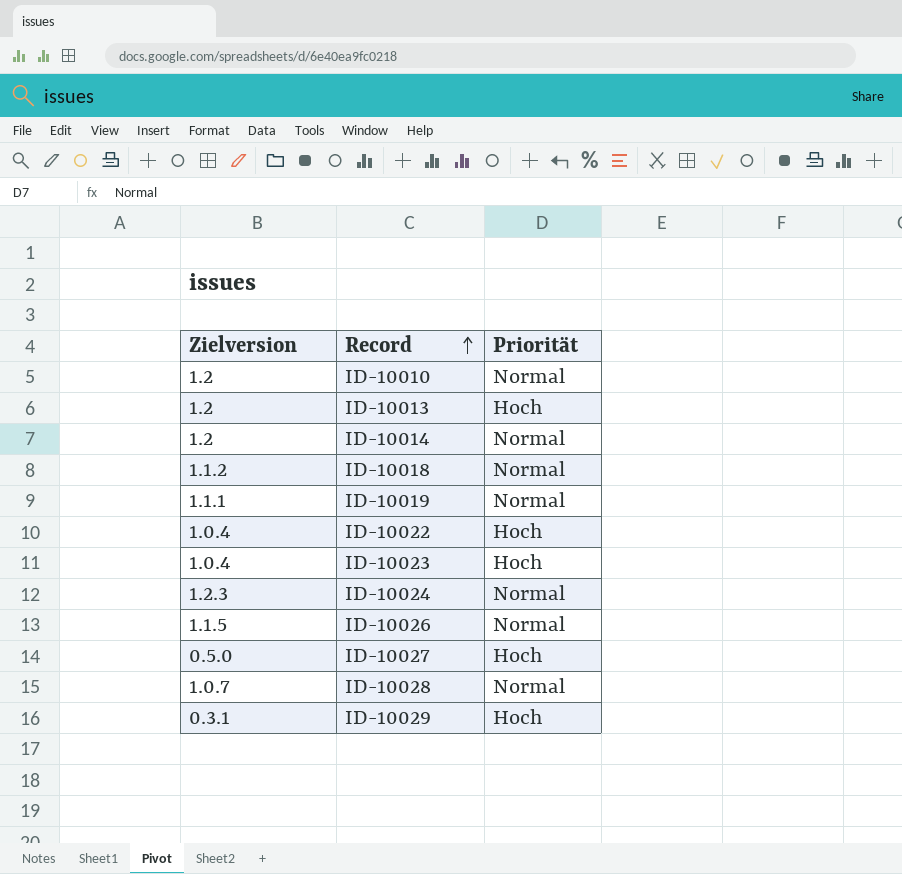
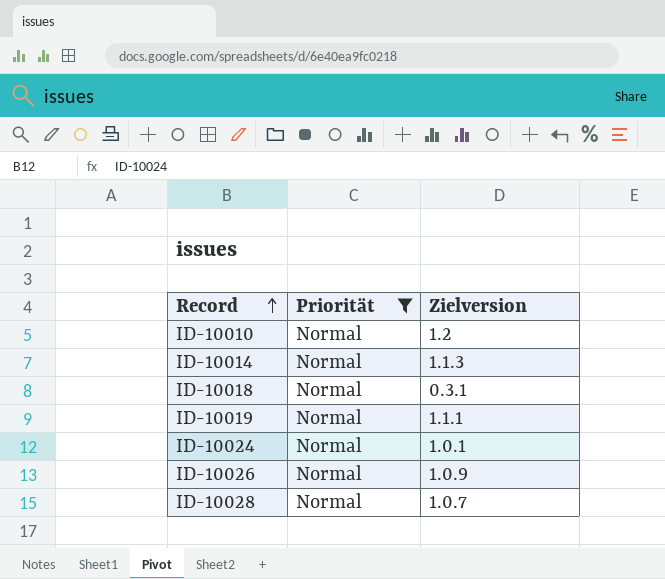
filter: none -> Priorität = Normal
column Zielversion | position: 1 -> 3
ID-10014 | Zielversion: 1.2 -> 1.1.3
ID-10018 | Zielversion: 1.1.2 -> 0.3.1
ID-10024 | Zielversion: 1.2.3 -> 1.0.1
ID-10026 | Zielversion: 1.1.5 -> 1.0.9

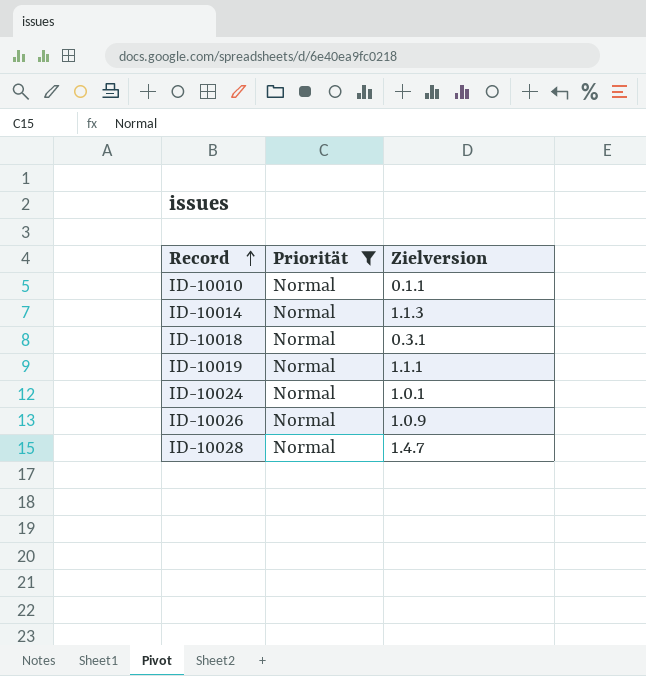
ID-10010 | Zielversion: 1.2 -> 0.1.1
ID-10028 | Zielversion: 1.0.7 -> 1.4.7

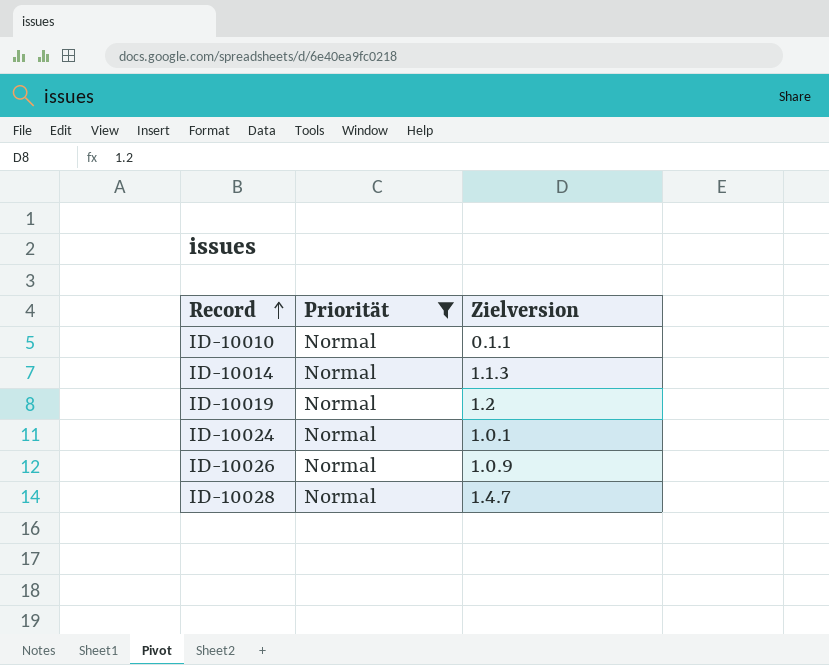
row ID-10018: Normal | 0.3.1 -> none
ID-10019 | Zielversion: 1.1.1 -> 1.2

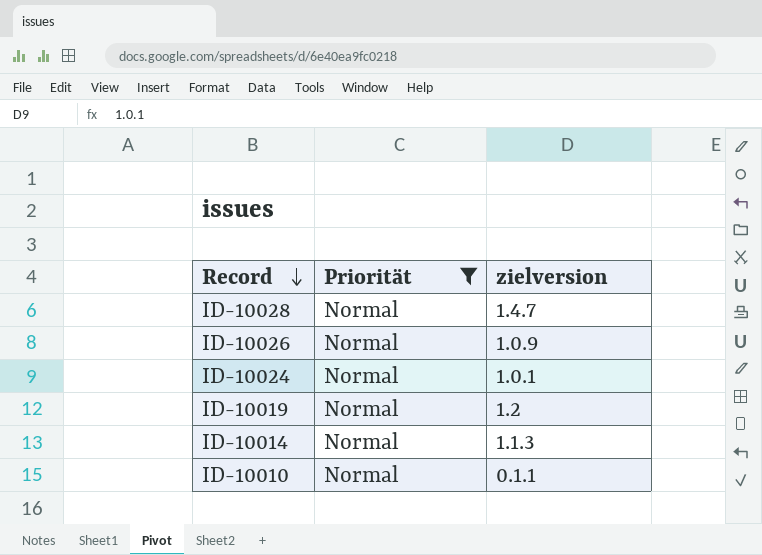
row order: Record ascending -> Record descending
column name: Zielversion -> zielversion

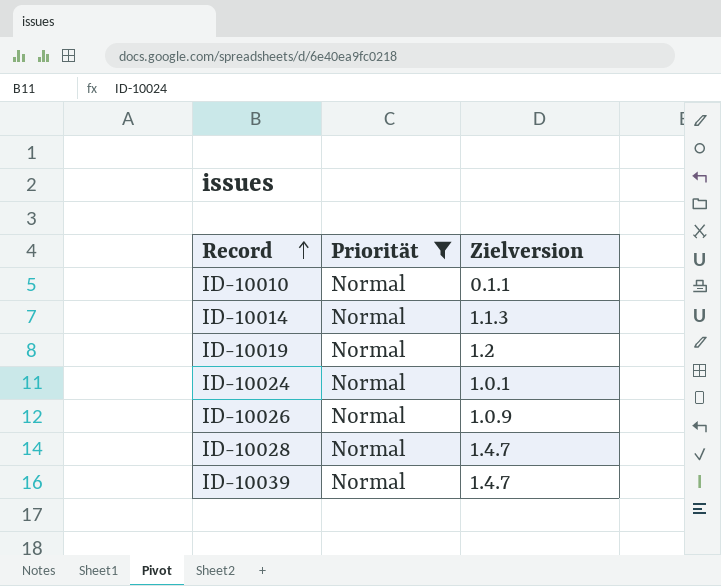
row order: Record descending -> Record ascending
column name: zielversion -> Zielversion
row ID-10039: none -> Normal | 1.4.7

